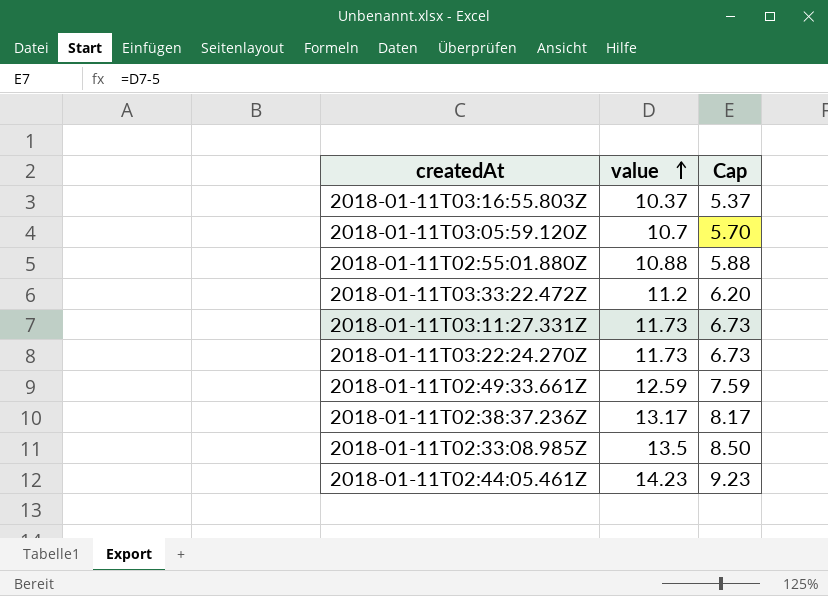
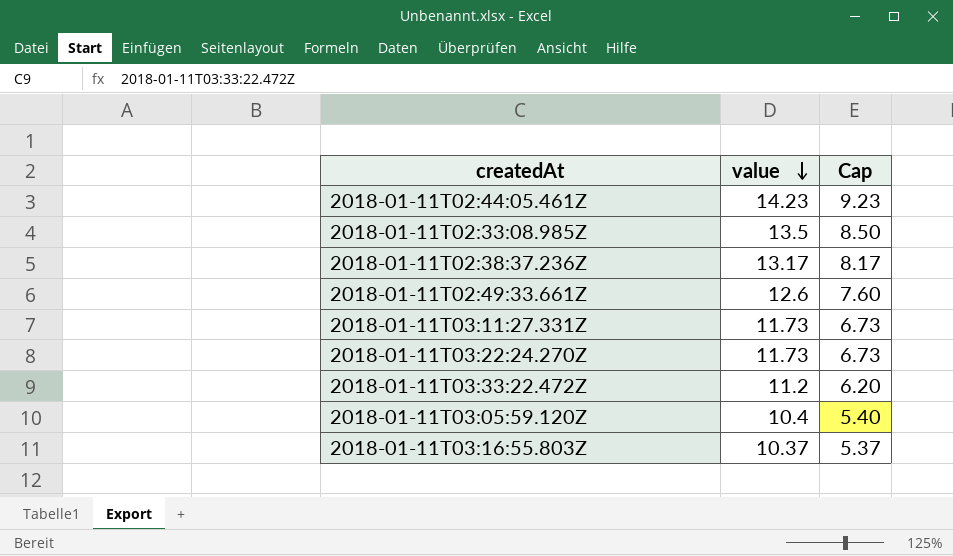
row order: value ascending -> value descending
row 2018-01-11T02:55:01.880Z: 10.88 | 5.88 -> none
2018-01-11T02:49:33.661Z | value: 12.59 -> 12.6
2018-01-11T02:49:33.661Z | Cap: 7.59 -> 7.60
2018-01-11T03:05:59.120Z | value: 10.7 -> 10.4
2018-01-11T03:05:59.120Z | Cap: 5.70 -> 5.40

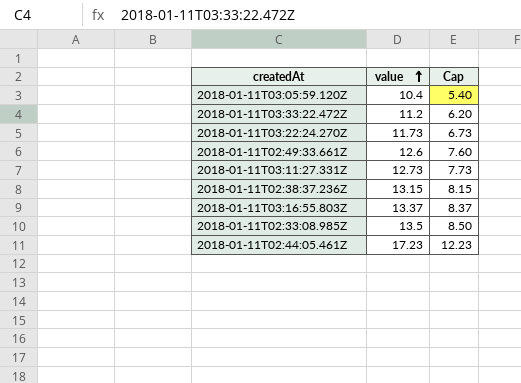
row order: value descending -> value ascending
2018-01-11T03:11:27.331Z | value: 11.73 -> 12.73
2018-01-11T03:11:27.331Z | Cap: 6.73 -> 7.73
2018-01-11T02:38:37.236Z | value: 13.17 -> 13.15
2018-01-11T02:38:37.236Z | Cap: 8.17 -> 8.15
2018-01-11T03:16:55.803Z | value: 10.37 -> 13.37
2018-01-11T03:16:55.803Z | Cap: 5.37 -> 8.37
2018-01-11T02:44:05.461Z | value: 14.23 -> 17.23
2018-01-11T02:44:05.461Z | Cap: 9.23 -> 12.23

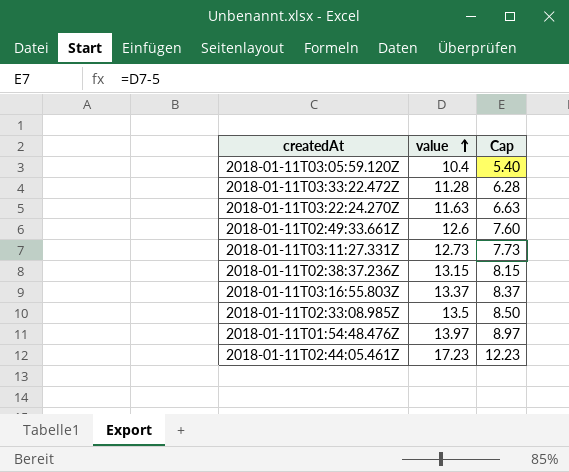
2018-01-11T03:33:22.472Z | value: 11.2 -> 11.28
2018-01-11T03:33:22.472Z | Cap: 6.20 -> 6.28
2018-01-11T03:22:24.270Z | value: 11.73 -> 11.63
2018-01-11T03:22:24.270Z | Cap: 6.73 -> 6.63
row 2018-01-11T01:54:48.476Z: none -> 13.97 | 8.97

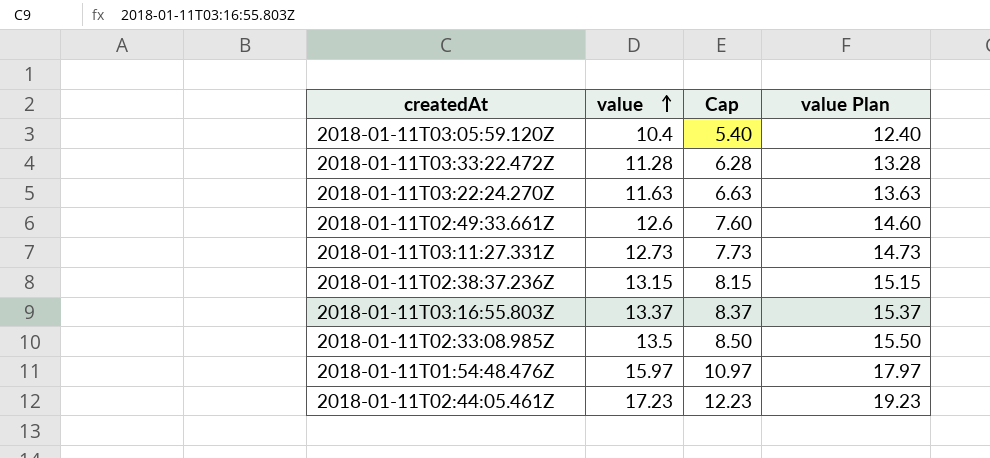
column value Plan | formula: none -> [value] + 2
2018-01-11T01:54:48.476Z | value: 13.97 -> 15.97
2018-01-11T01:54:48.476Z | Cap: 8.97 -> 10.97

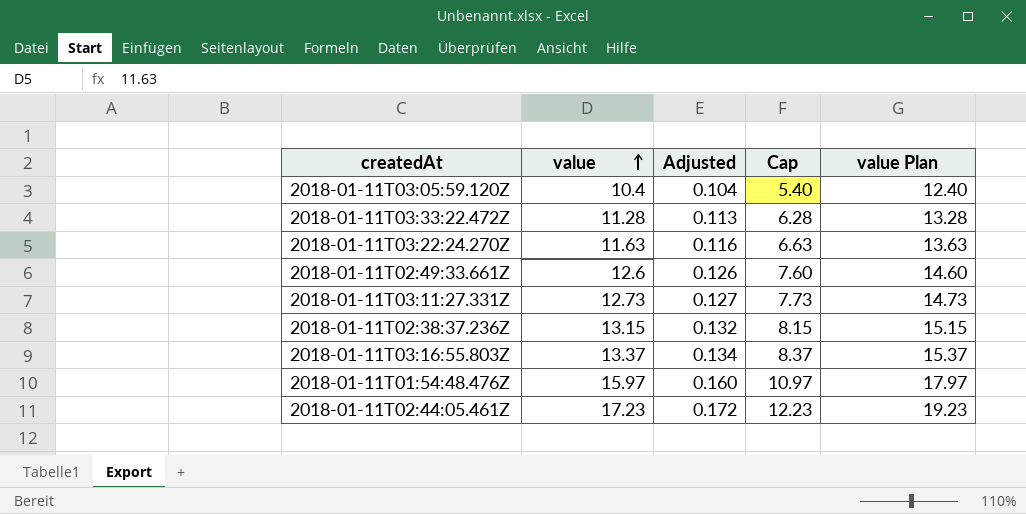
column Adjusted | formula: none -> [value] * 0.01
row 2018-01-11T02:33:08.985Z: 13.5 | 8.50 | 15.50 -> none

